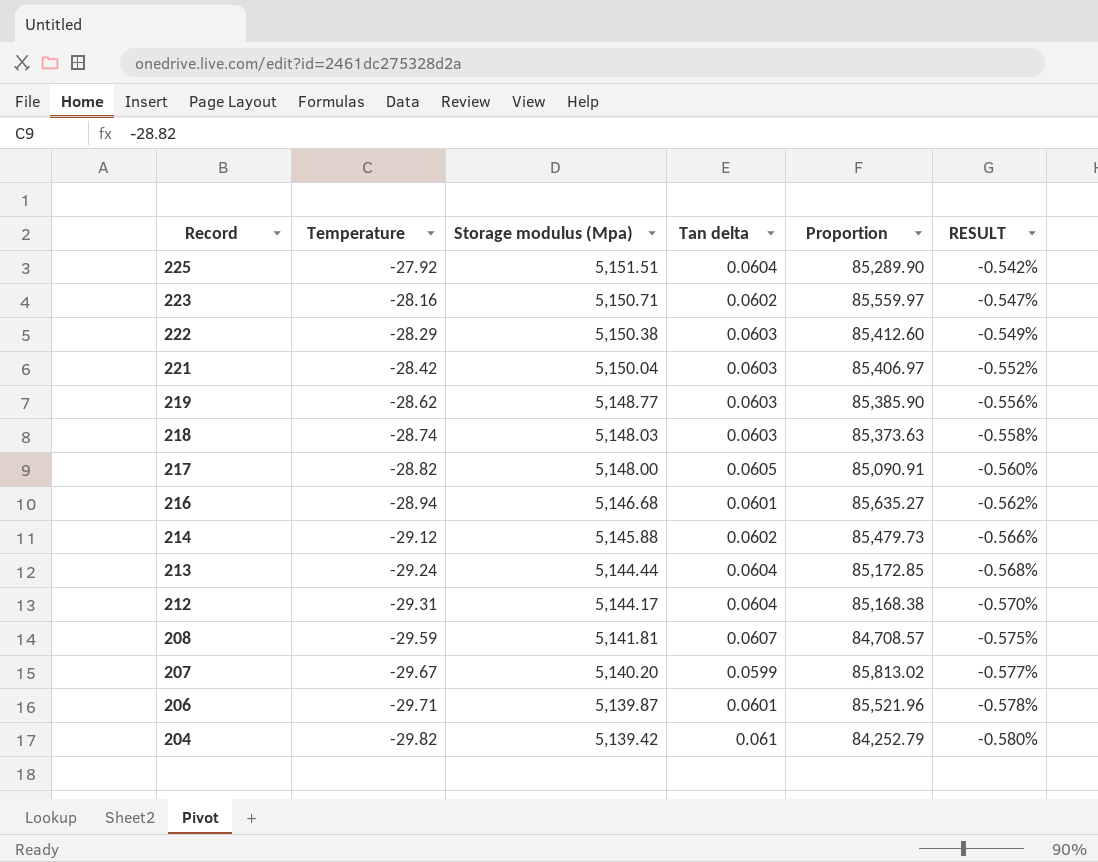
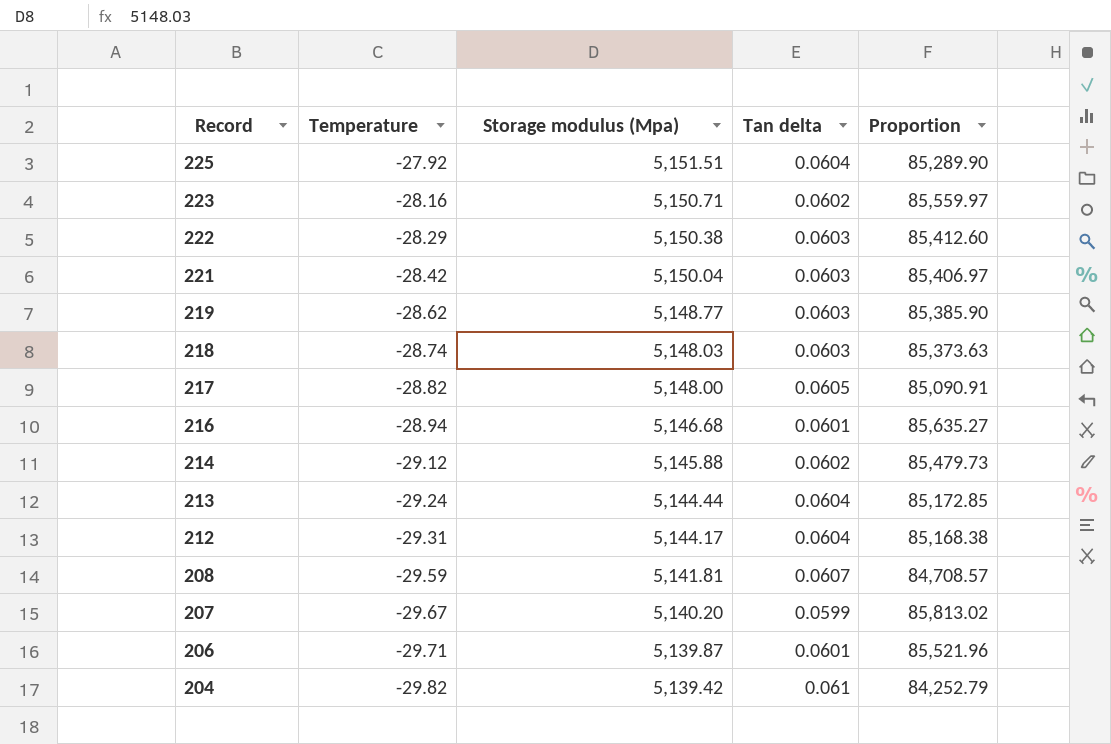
column RESULT | formula: [Temperature] / [Storage modulus (Mpa)] -> none

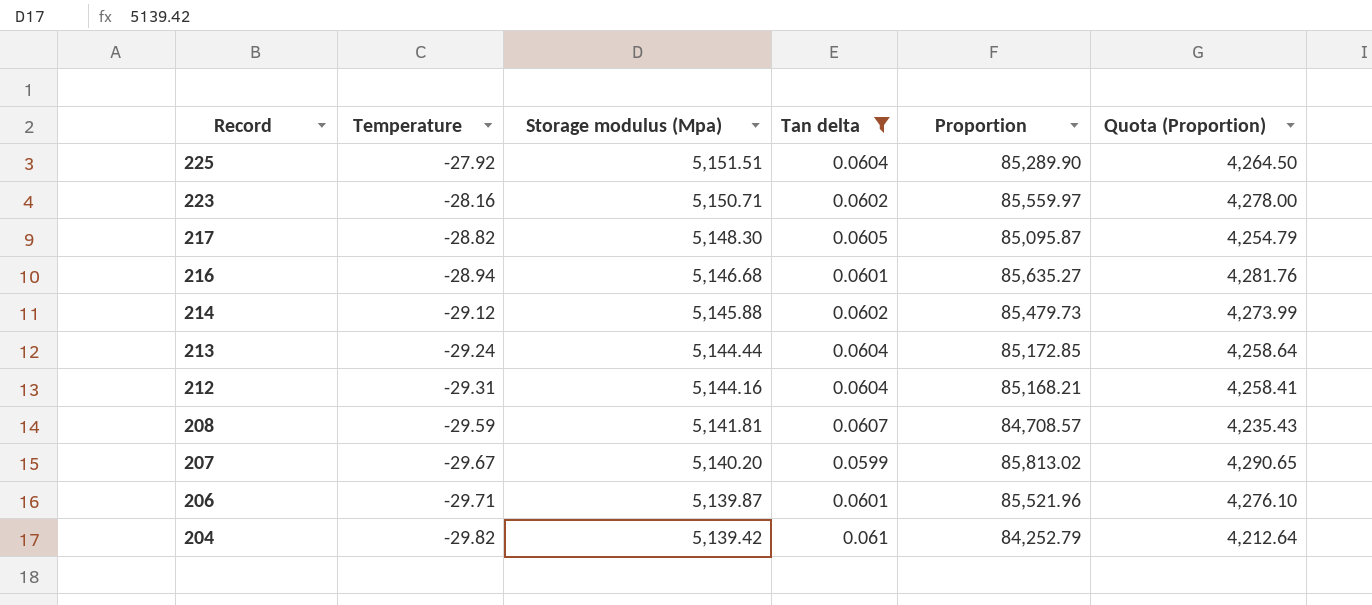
filter: none -> Tan delta != 0.0603
column Quota (Proportion) | formula: none -> [Proportion] * 0.05
217 | Storage modulus (Mpa): 5,148.00 -> 5,148.30
217 | Proportion: 85,090.91 -> 85,095.87
212 | Storage modulus (Mpa): 5,144.17 -> 5,144.16
212 | Proportion: 85,168.38 -> 85,168.21

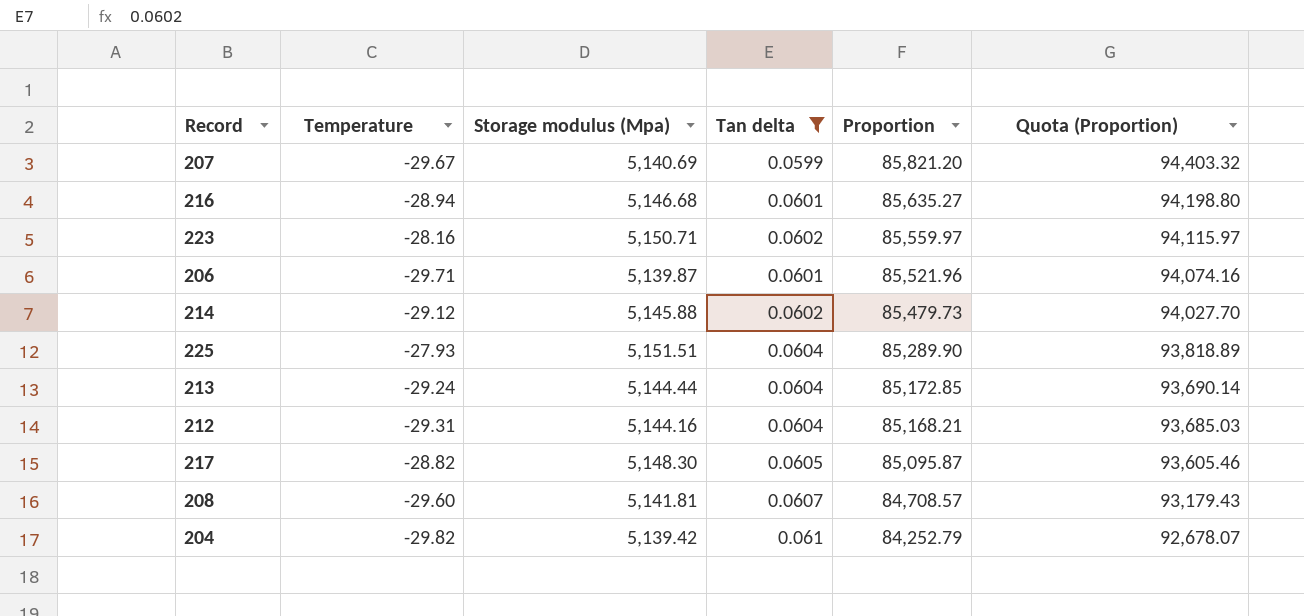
row order: Record descending -> Proportion descending
column Quota (Proportion) | formula: [Proportion] * 0.05 -> [Proportion] * 1.1
207 | Storage modulus (Mpa): 5,140.20 -> 5,140.69
207 | Proportion: 85,813.02 -> 85,821.20
225 | Temperature: -27.92 -> -27.93
208 | Temperature: -29.59 -> -29.60

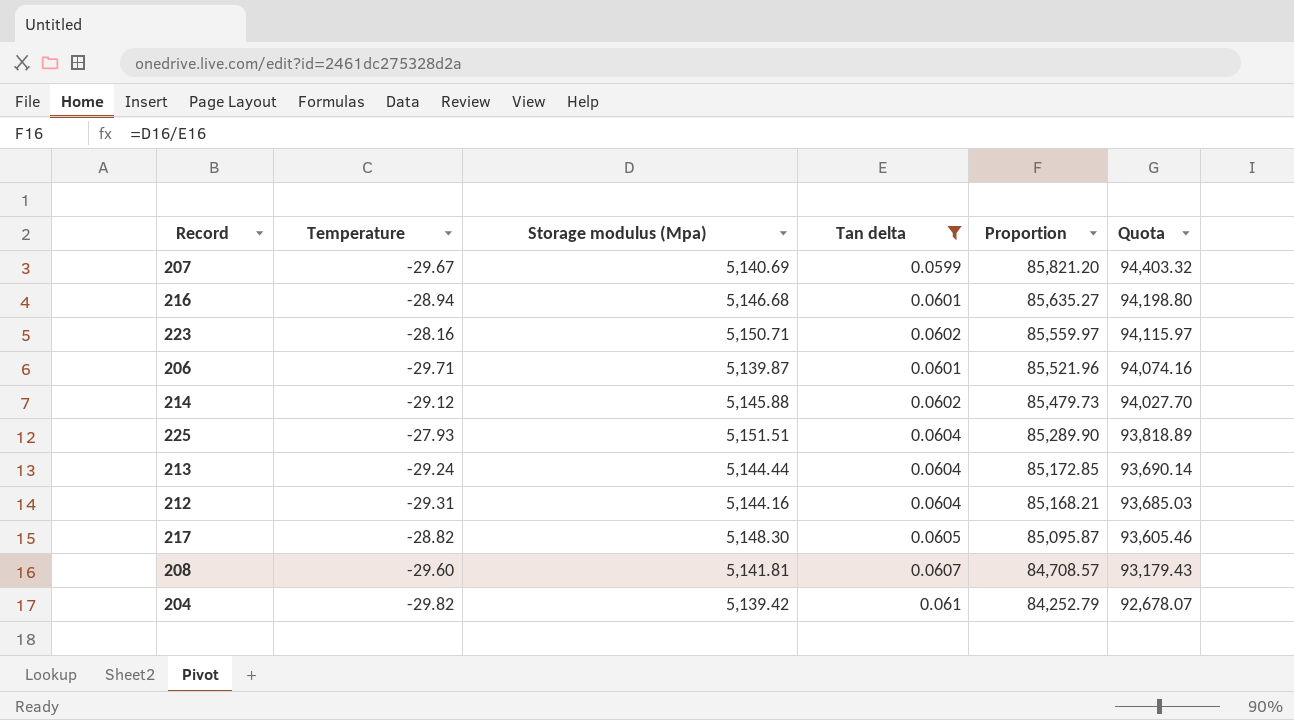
column name: Quota (Proportion) -> Quota

